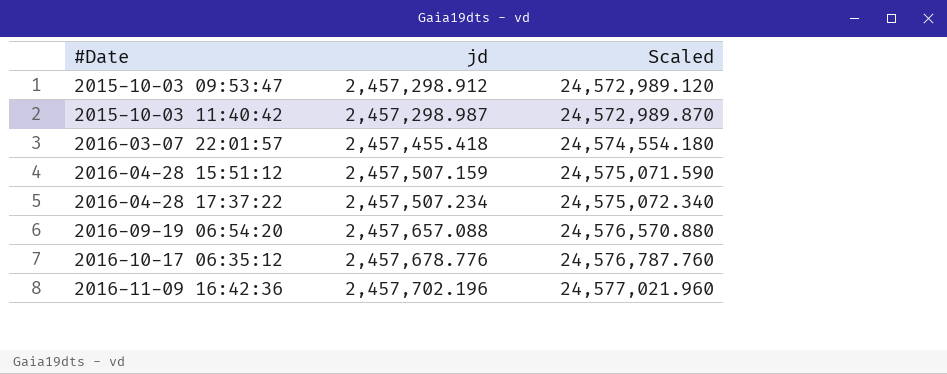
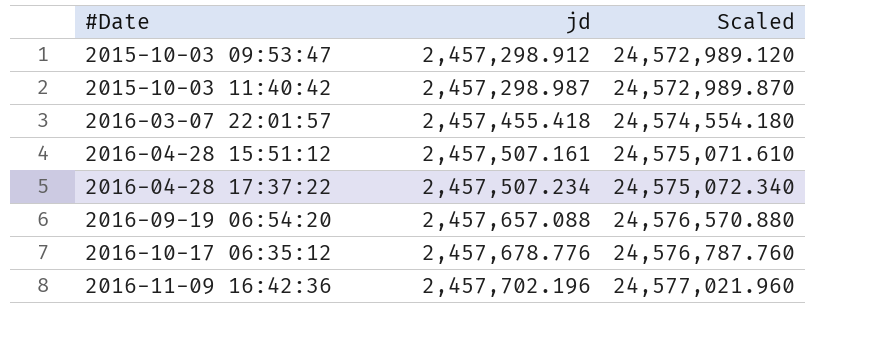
2016-04-28 15:51:12 | jd: 2,457,507.159 -> 2,457,507.161
2016-04-28 15:51:12 | Scaled: 24,575,071.590 -> 24,575,071.610

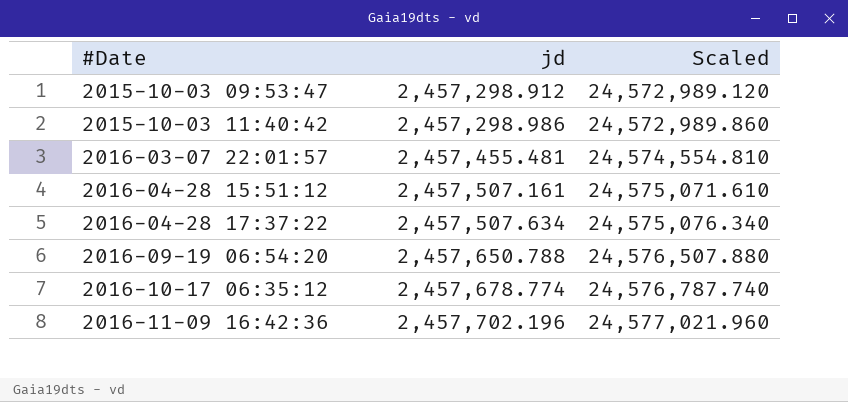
2015-10-03 11:40:42 | jd: 2,457,298.987 -> 2,457,298.986
2015-10-03 11:40:42 | Scaled: 24,572,989.870 -> 24,572,989.860
2016-03-07 22:01:57 | jd: 2,457,455.418 -> 2,457,455.481
2016-03-07 22:01:57 | Scaled: 24,574,554.180 -> 24,574,554.810
2016-04-28 17:37:22 | jd: 2,457,507.234 -> 2,457,507.634
2016-04-28 17:37:22 | Scaled: 24,575,072.340 -> 24,575,076.340
2016-09-19 06:54:20 | jd: 2,457,657.088 -> 2,457,650.788
2016-09-19 06:54:20 | Scaled: 24,576,570.880 -> 24,576,507.880
2016-10-17 06:35:12 | jd: 2,457,678.776 -> 2,457,678.774
2016-10-17 06:35:12 | Scaled: 24,576,787.760 -> 24,576,787.740

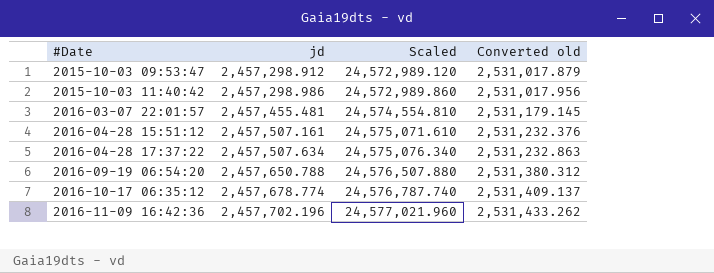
column Converted old | formula: none -> [jd] * 1.03

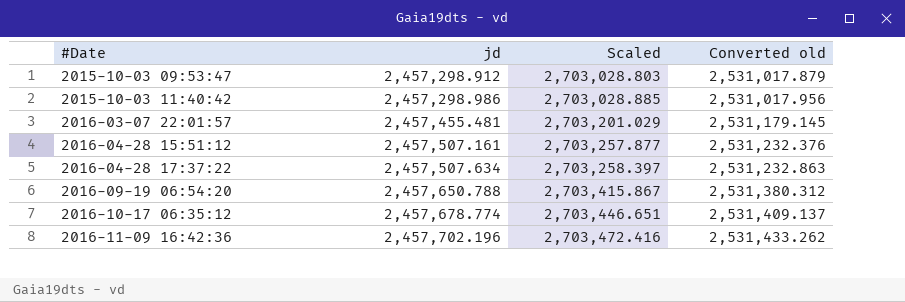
column Scaled | formula: [jd] * 10 -> [jd] * 1.1

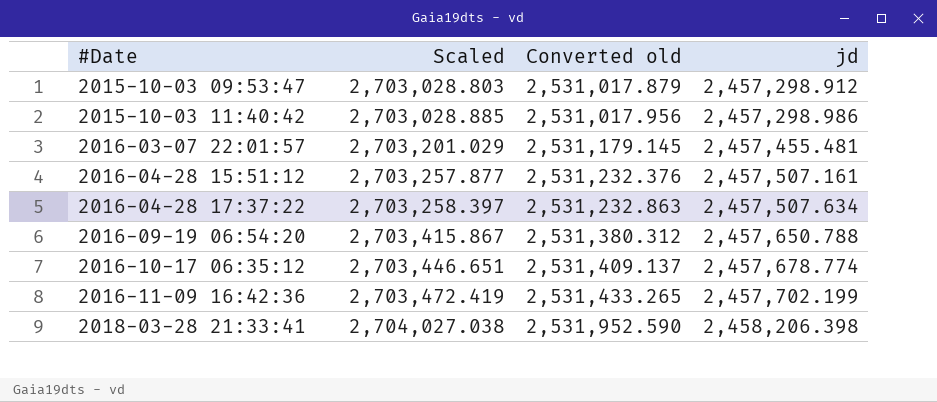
column jd | position: 2 -> 4
2016-11-09 16:42:36 | Scaled: 2,703,472.416 -> 2,703,472.419
2016-11-09 16:42:36 | Converted old: 2,531,433.262 -> 2,531,433.265
2016-11-09 16:42:36 | jd: 2,457,702.196 -> 2,457,702.199
row 2018-03-28 21:33:41: none -> 2,704,027.038 | 2,531,952.590 | 2,458,206.398

